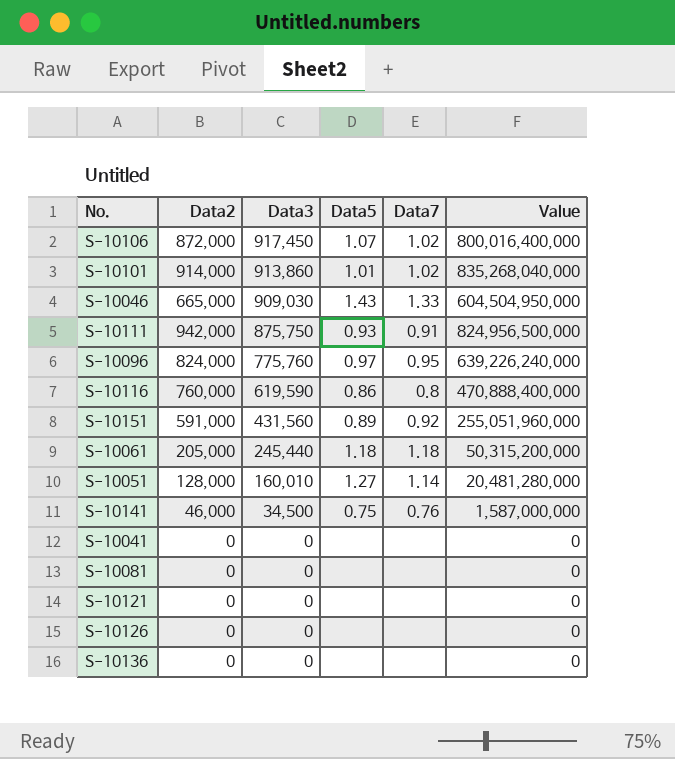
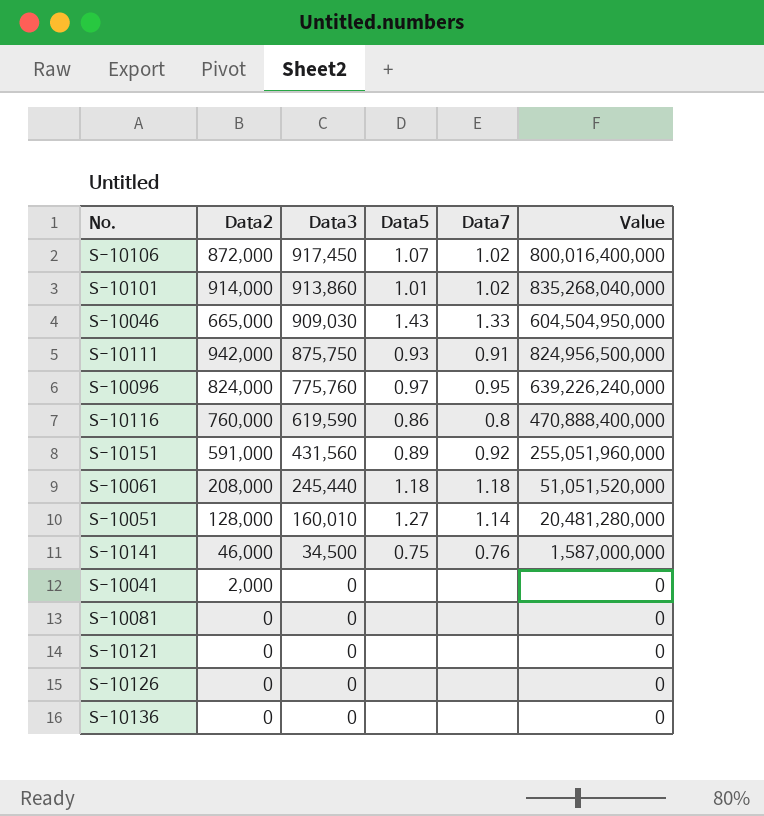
S-10061 | Data2: 205,000 -> 208,000
S-10061 | Value: 50,315,200,000 -> 51,051,520,000
S-10041 | Data2: 0 -> 2,000

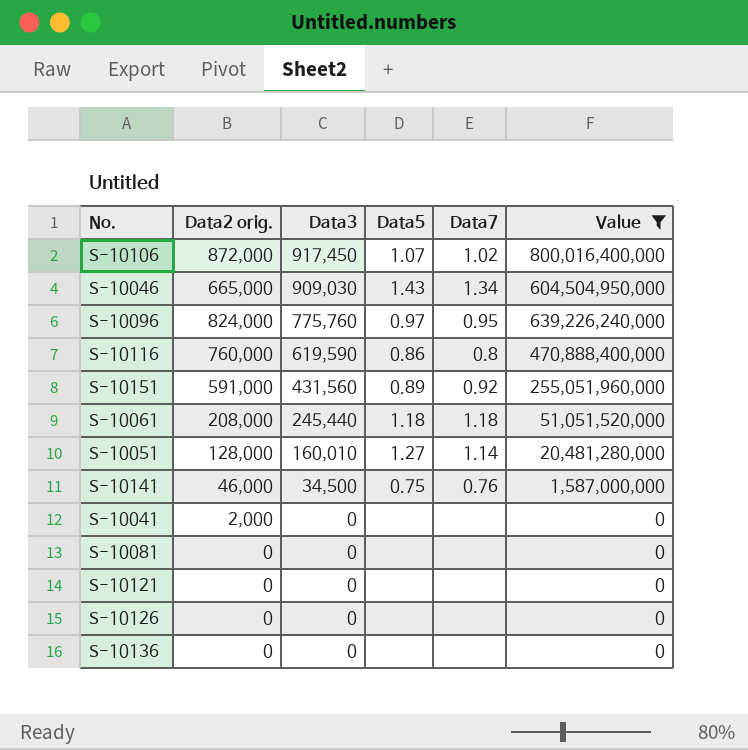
filter: none -> Value <= 800,016,400,000
column name: Data2 -> Data2 orig.
S-10046 | Data7: 1.33 -> 1.34

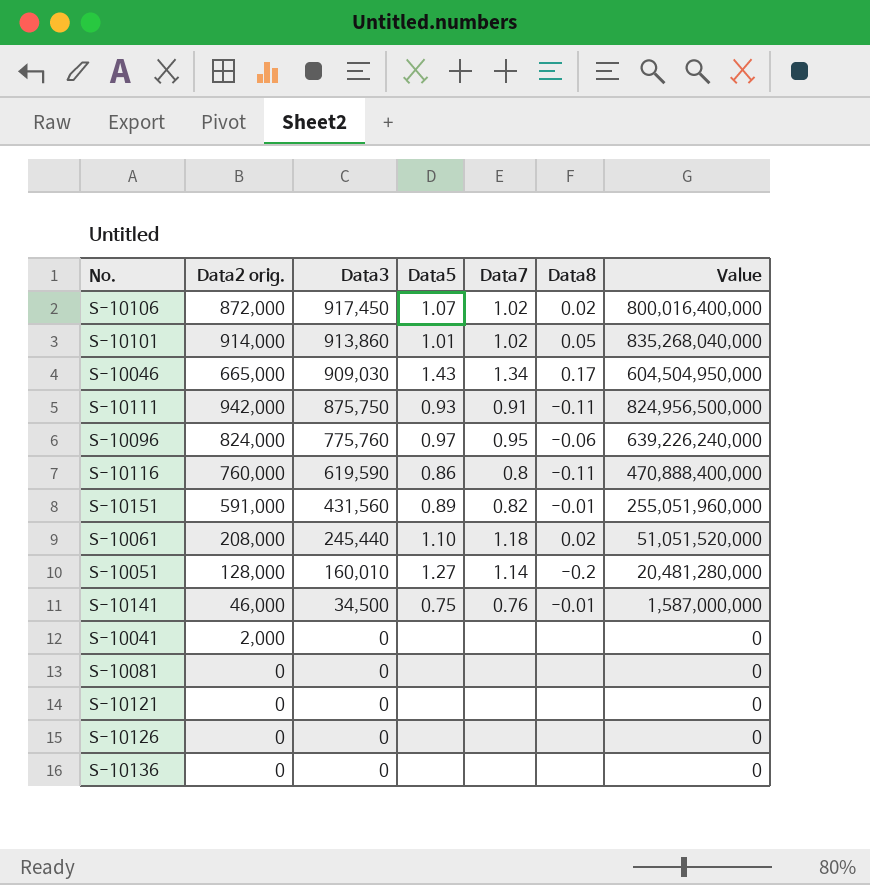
filter: Value <= 800,016,400,000 -> none
column Data8 | position: none -> 6
S-10151 | Data7: 0.92 -> 0.82
S-10061 | Data5: 1.18 -> 1.10

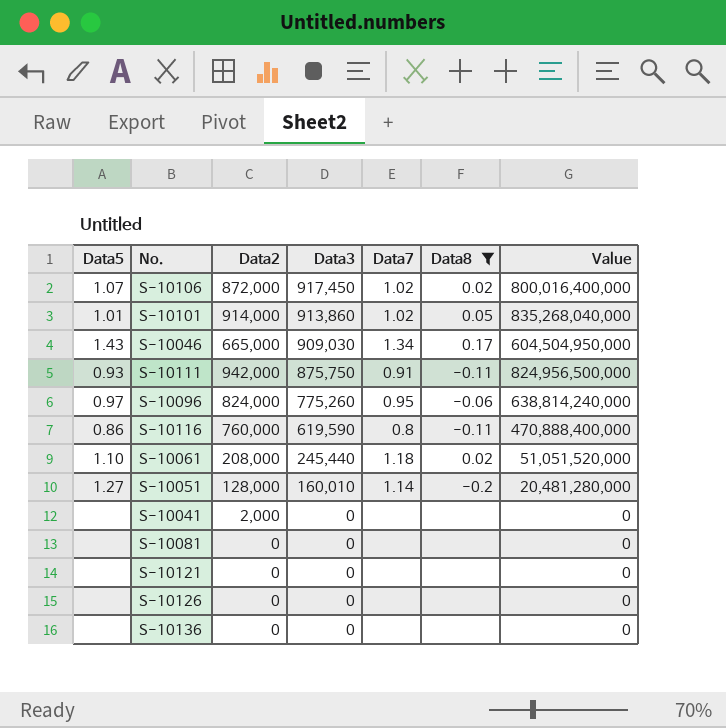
filter: none -> Data8 != -0.01
column Data5 | position: 4 -> 1
column name: Data2 orig. -> Data2
S-10096 | Data3: 775,760 -> 775,260
S-10096 | Value: 639,226,240,000 -> 638,814,240,000

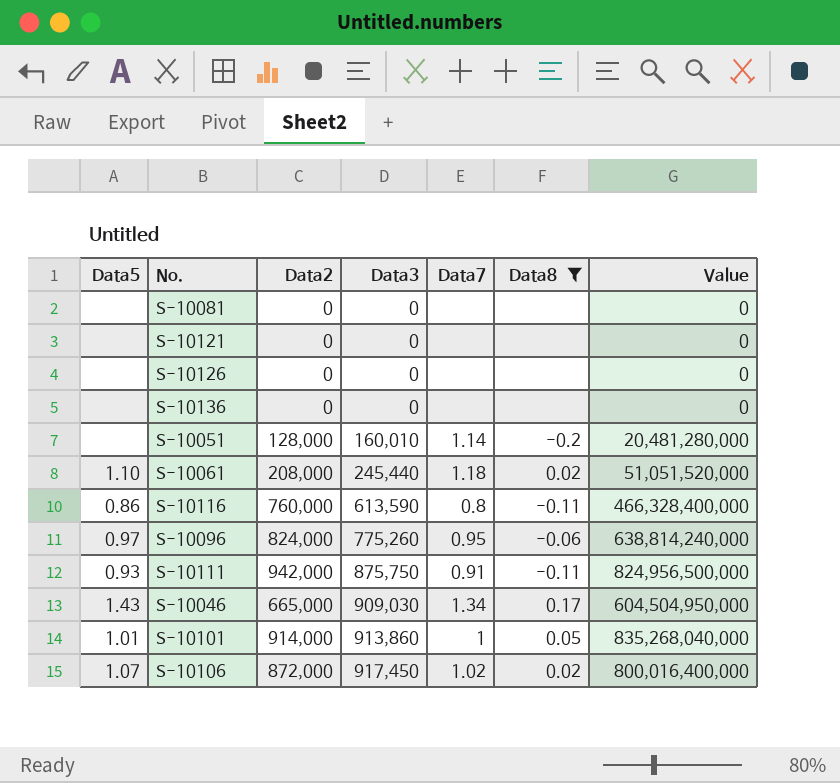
row order: Data3 descending -> Data3 ascending
row S-10041: none | 2,000 | 0 | none | none | 0 -> none
S-10051 | Data5: 1.27 -> none
S-10116 | Data3: 619,590 -> 613,590
S-10116 | Value: 470,888,400,000 -> 466,328,400,000
S-10101 | Data7: 1.02 -> 1

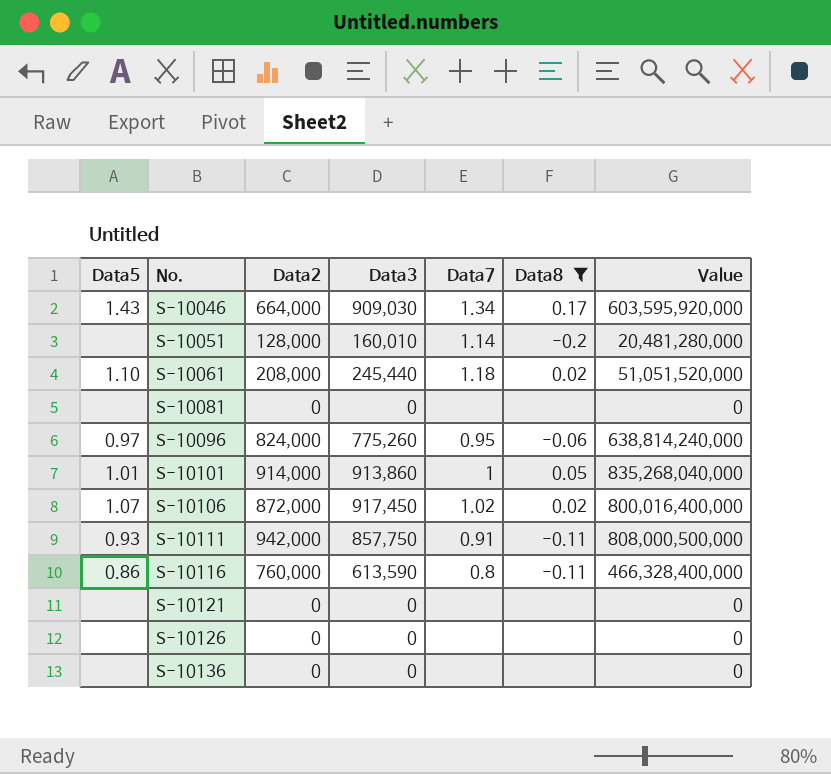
row order: Data3 ascending -> No. ascending
S-10046 | Data2: 665,000 -> 664,000
S-10046 | Value: 604,504,950,000 -> 603,595,920,000
S-10111 | Data3: 875,750 -> 857,750
S-10111 | Value: 824,956,500,000 -> 808,000,500,000

